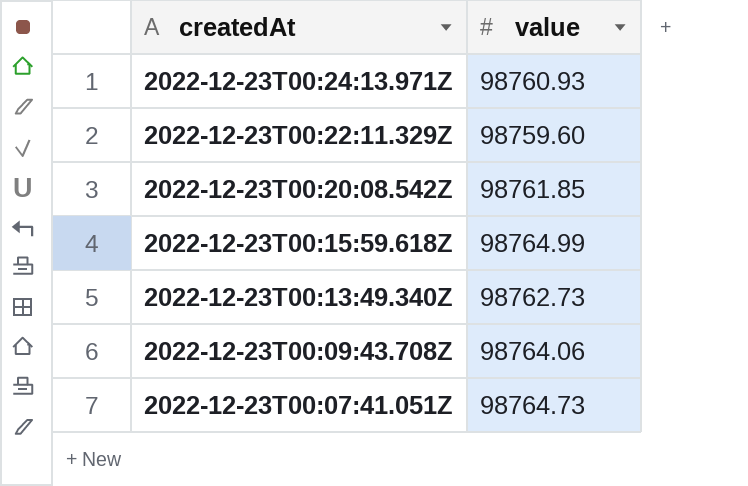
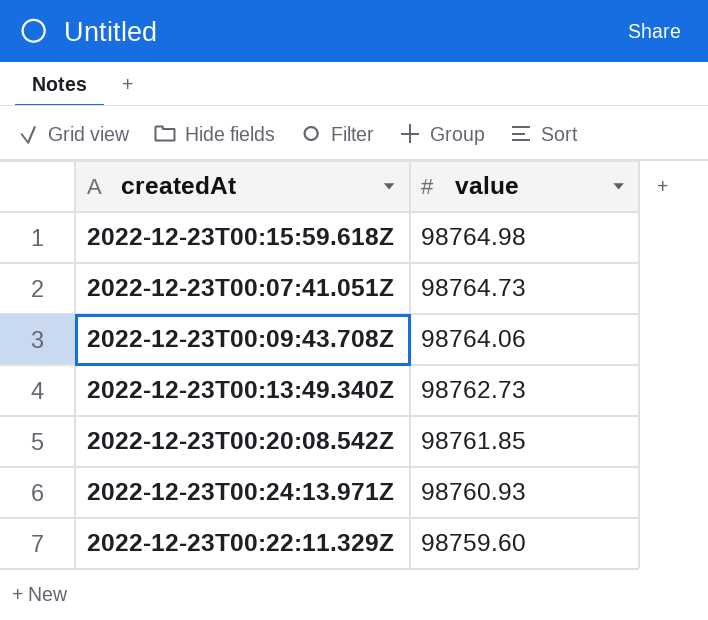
row order: createdAt descending -> value descending
2022-12-23T00:15:59.618Z | value: 98764.99 -> 98764.98

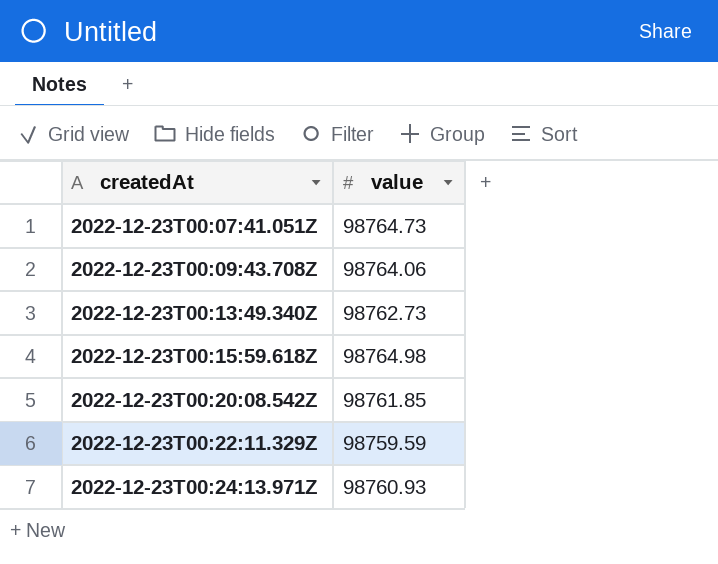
row order: value descending -> createdAt ascending
2022-12-23T00:22:11.329Z | value: 98759.60 -> 98759.59

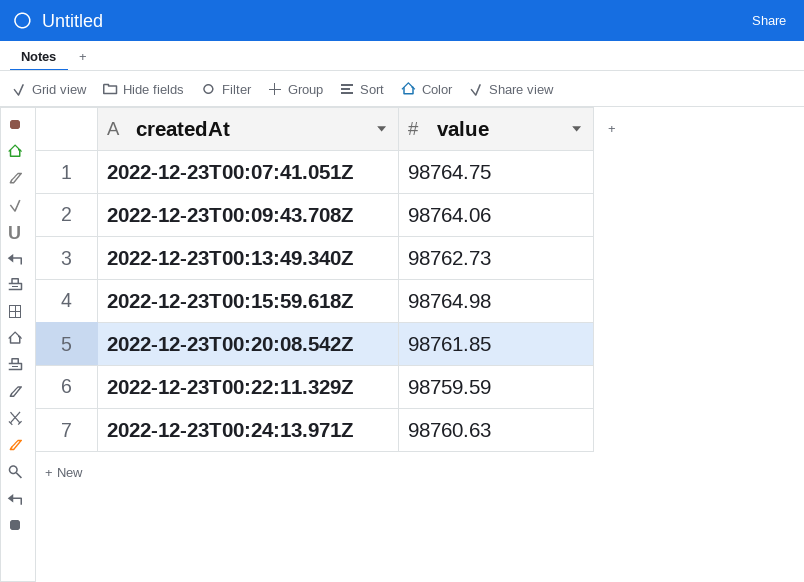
2022-12-23T00:07:41.051Z | value: 98764.73 -> 98764.75
2022-12-23T00:24:13.971Z | value: 98760.93 -> 98760.63

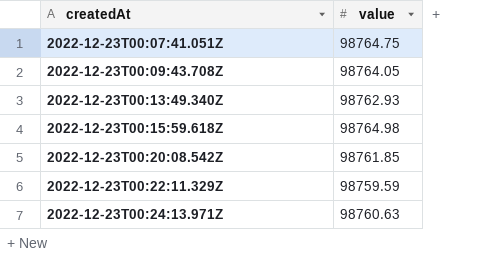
2022-12-23T00:09:43.708Z | value: 98764.06 -> 98764.05
2022-12-23T00:13:49.340Z | value: 98762.73 -> 98762.93

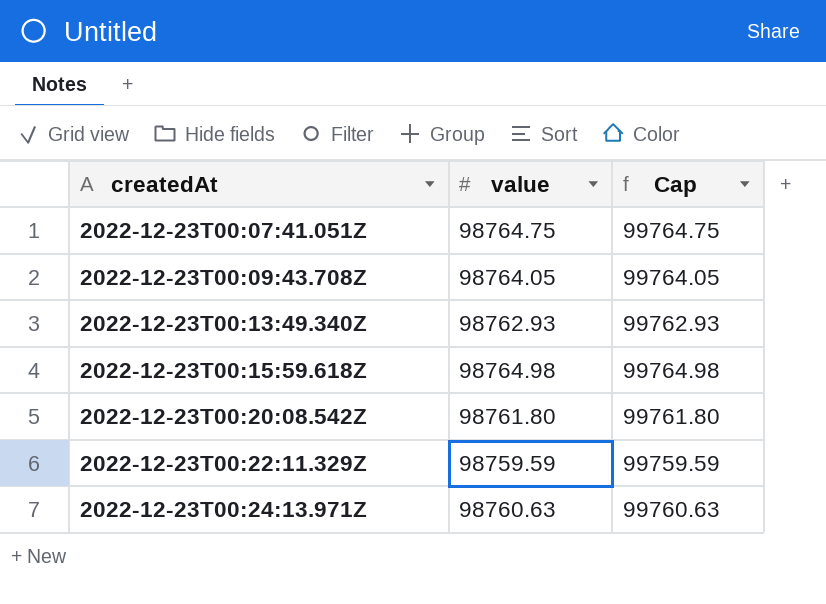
column Cap | formula: none -> [value] + 1000
2022-12-23T00:20:08.542Z | value: 98761.85 -> 98761.80

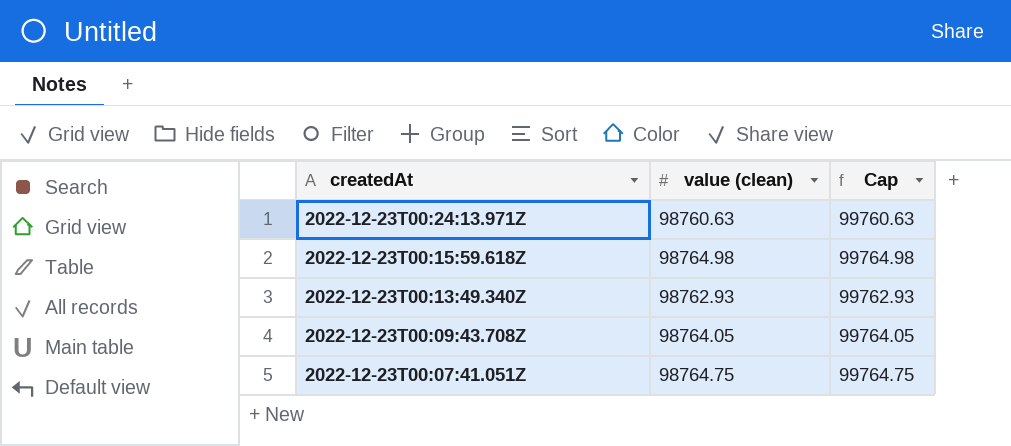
row order: createdAt ascending -> createdAt descending
column name: value -> value (clean)
row 2022-12-23T00:20:08.542Z: 98761.80 | 99761.80 -> none
row 2022-12-23T00:22:11.329Z: 98759.59 | 99759.59 -> none

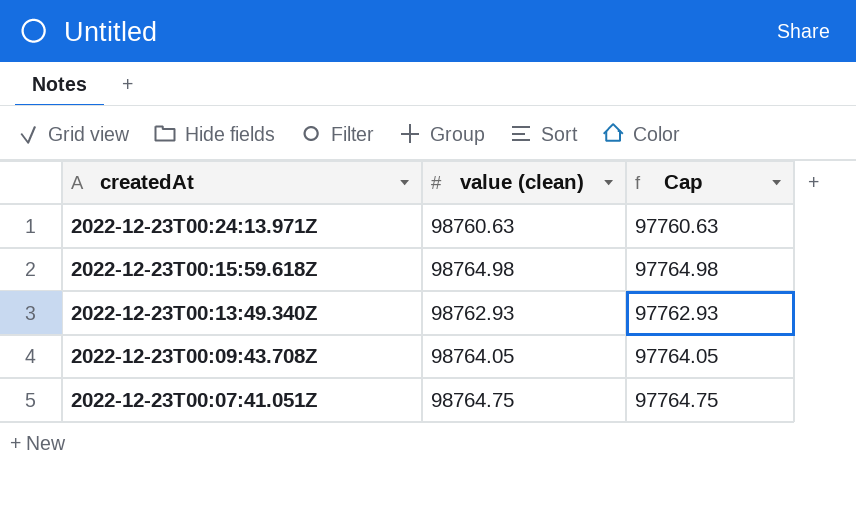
column Cap | formula: [value (clean)] + 1000 -> [value (clean)] - 1000

